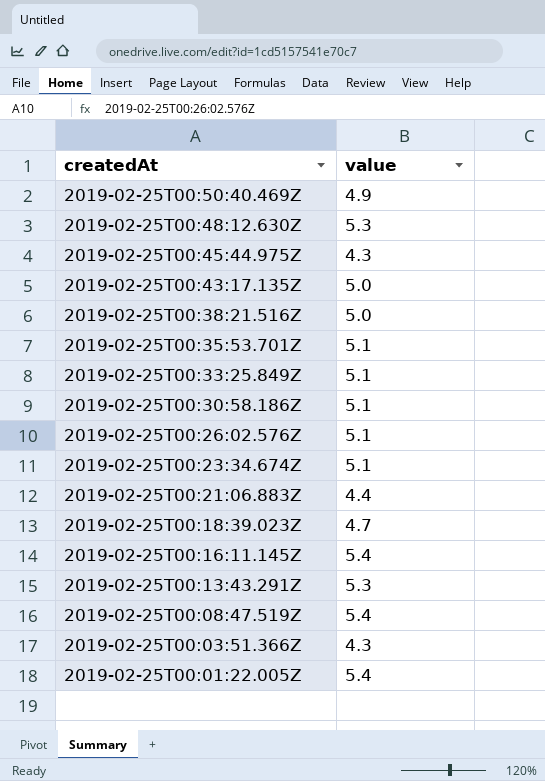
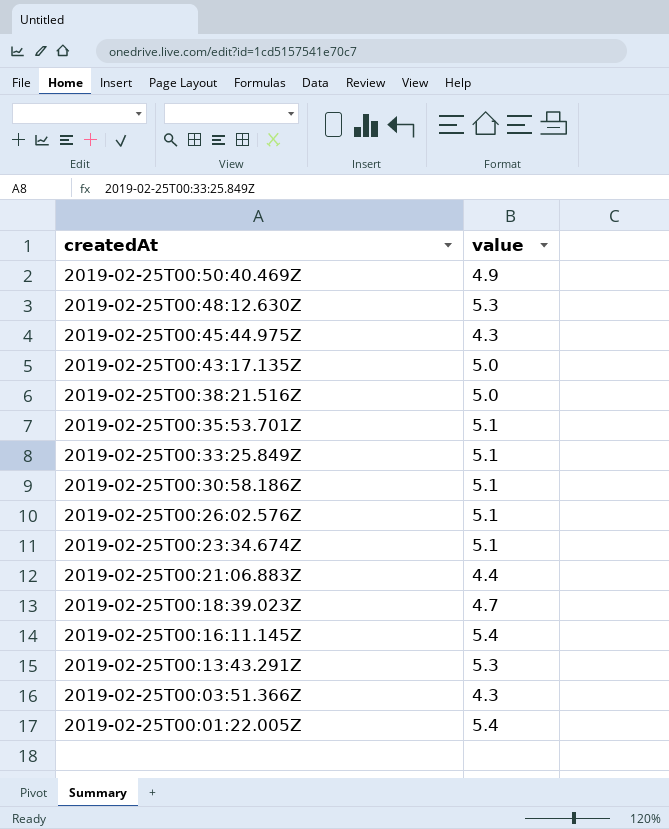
row 2019-02-25T00:08:47.519Z: 5.4 -> none

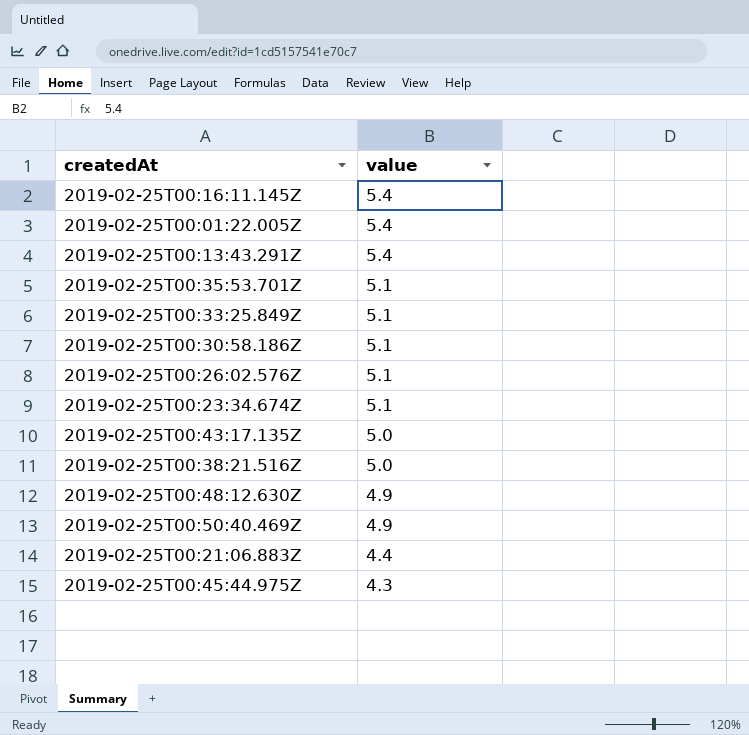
row order: createdAt descending -> value descending
row 2019-02-25T00:18:39.023Z: 4.7 -> none
row 2019-02-25T00:03:51.366Z: 4.3 -> none
2019-02-25T00:13:43.291Z | value: 5.3 -> 5.4
2019-02-25T00:48:12.630Z | value: 5.3 -> 4.9

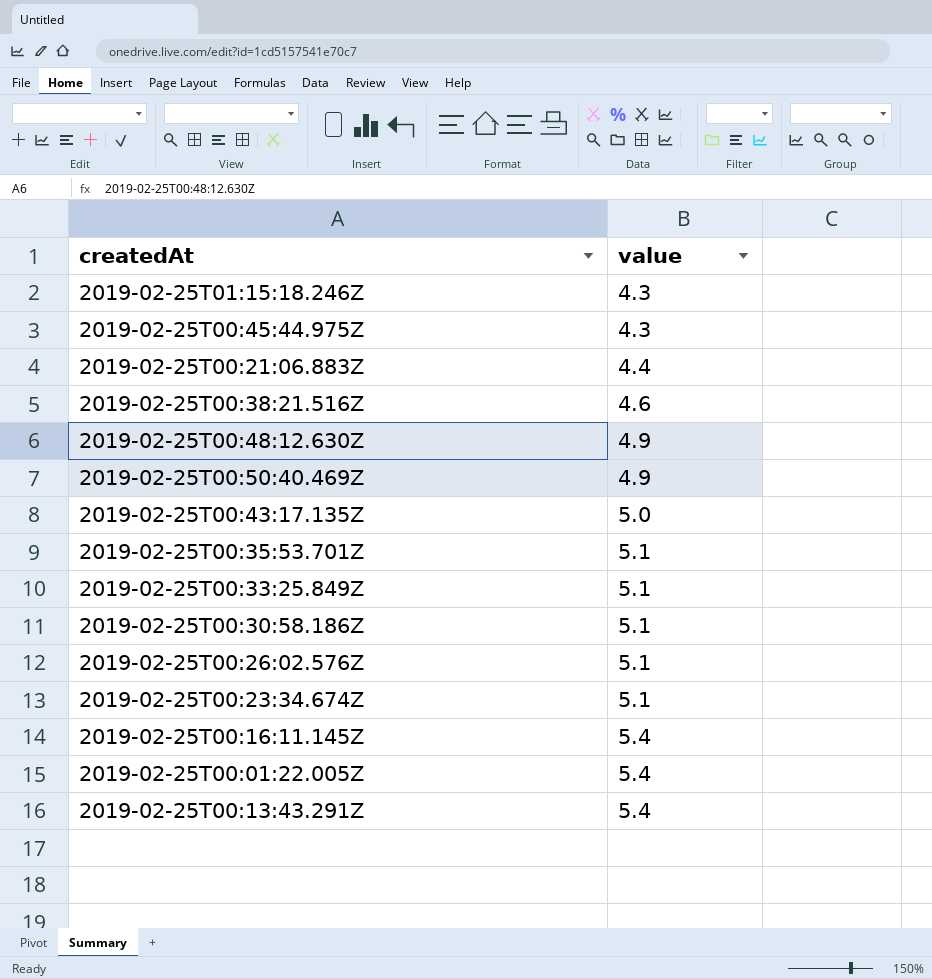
row order: value descending -> value ascending
row 2019-02-25T01:15:18.246Z: none -> 4.3
2019-02-25T00:38:21.516Z | value: 5.0 -> 4.6

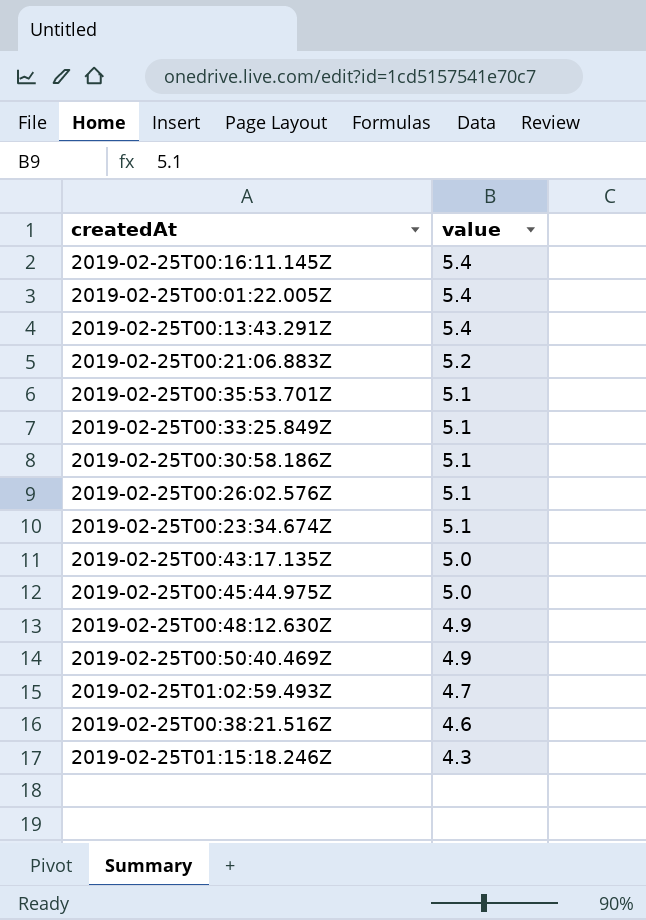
row order: value ascending -> value descending
2019-02-25T00:21:06.883Z | value: 4.4 -> 5.2
2019-02-25T00:45:44.975Z | value: 4.3 -> 5.0
row 2019-02-25T01:02:59.493Z: none -> 4.7

